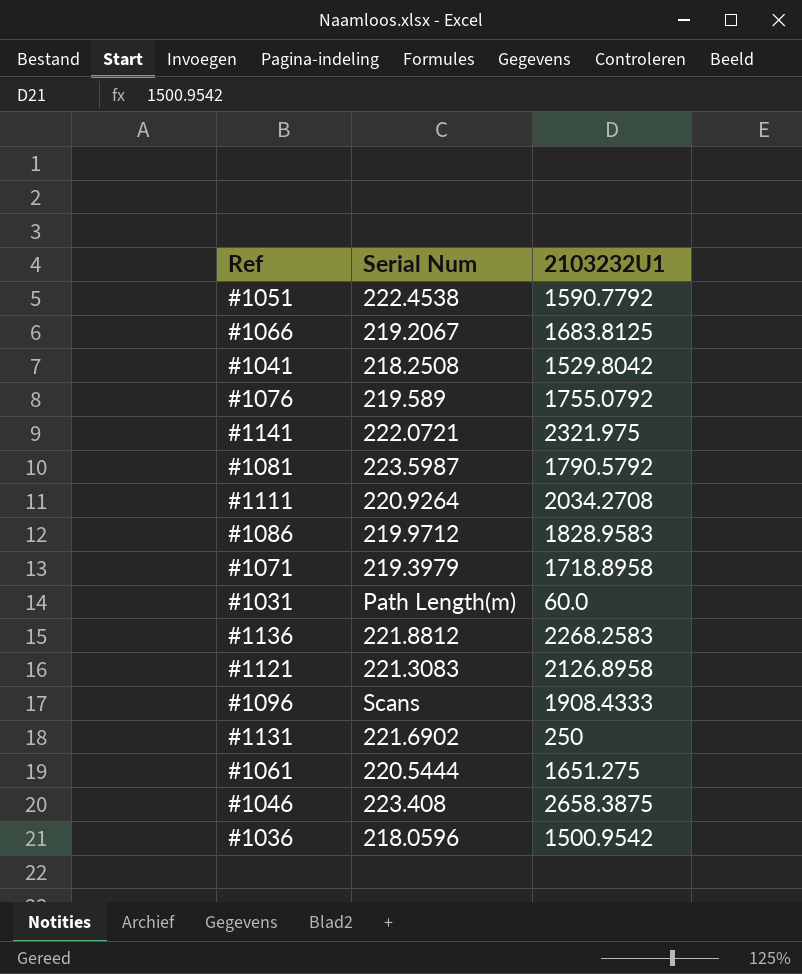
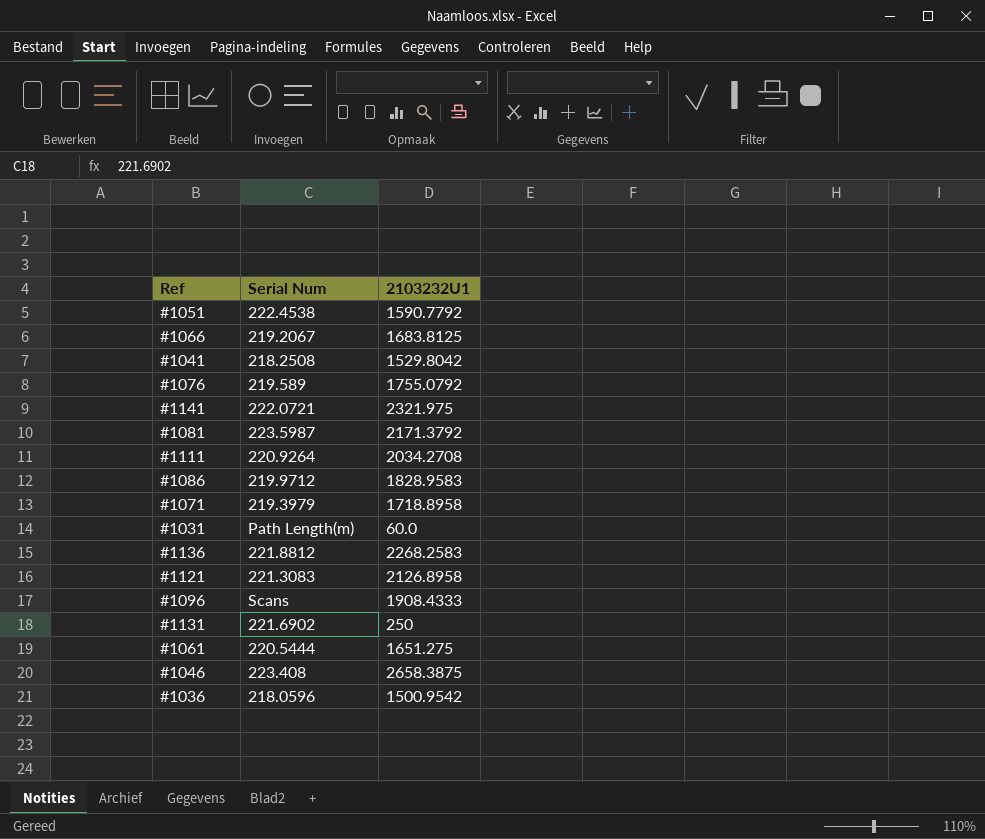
#1081 | 2103232U1: 1790.5792 -> 2171.3792

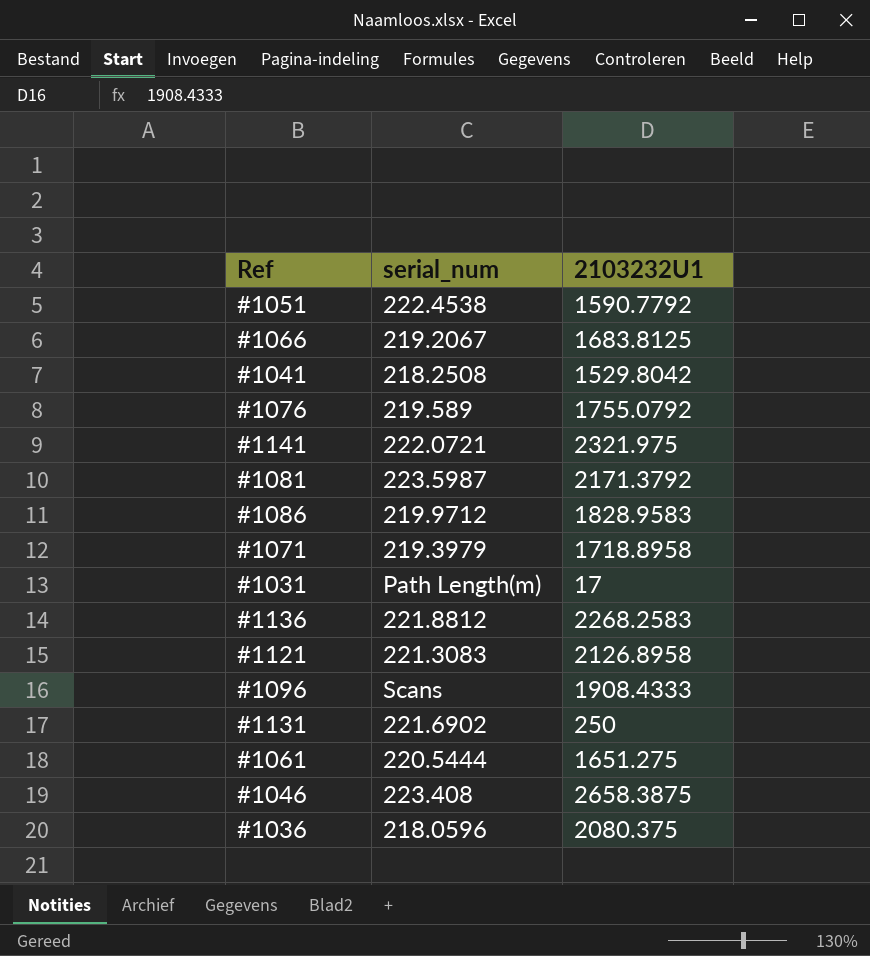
column name: Serial Num -> serial_num
row #1111: 220.9264 | 2034.2708 -> none
#1031 | 2103232U1: 60.0 -> 17
#1036 | 2103232U1: 1500.9542 -> 2080.375

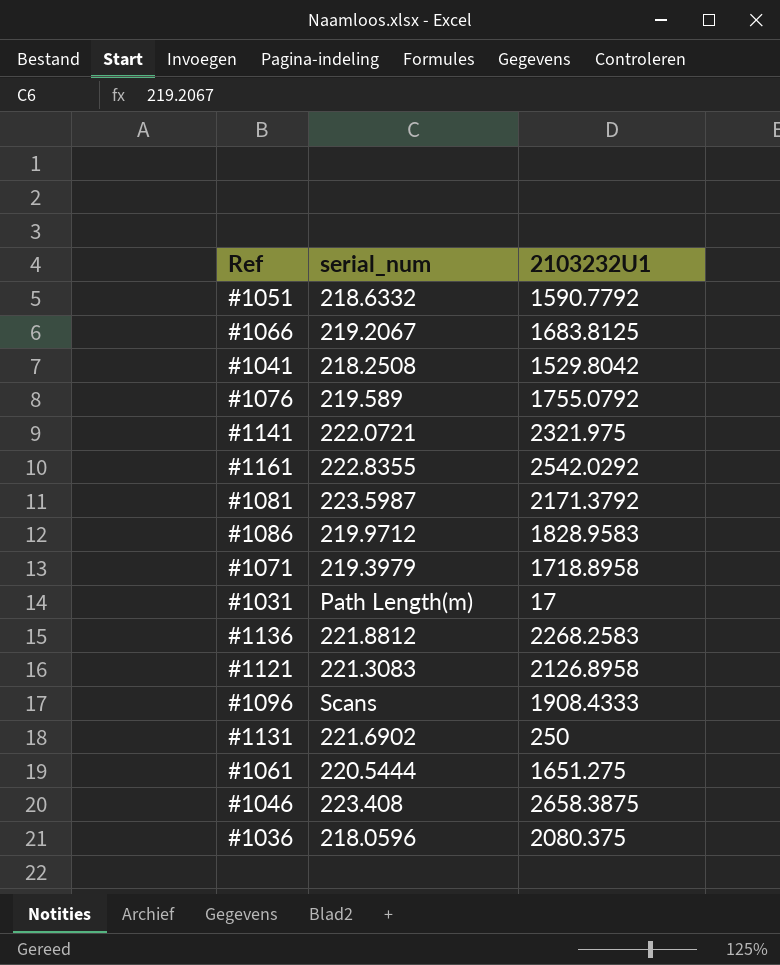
#1051 | serial_num: 222.4538 -> 218.6332
row #1161: none -> 222.8355 | 2542.0292

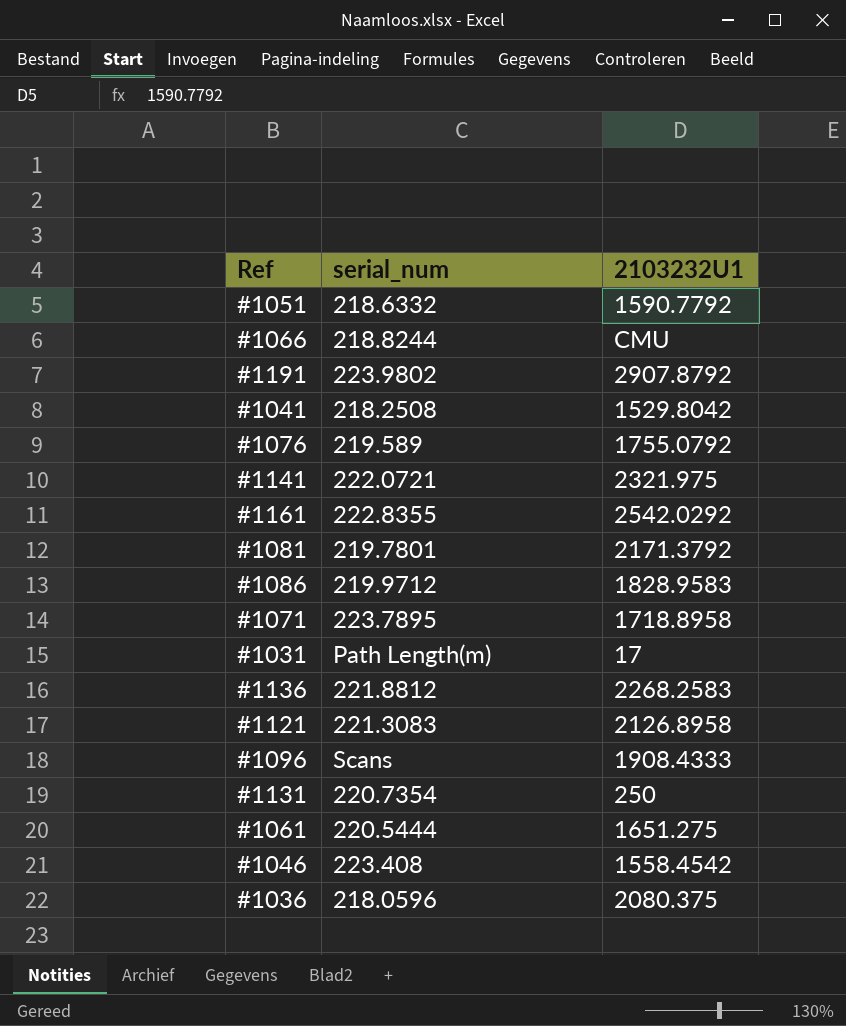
#1066 | serial_num: 219.2067 -> 218.8244
#1066 | 2103232U1: 1683.8125 -> CMU
row #1191: none -> 223.9802 | 2907.8792
#1081 | serial_num: 223.5987 -> 219.7801
#1071 | serial_num: 219.3979 -> 223.7895
#1131 | serial_num: 221.6902 -> 220.7354
#1046 | 2103232U1: 2658.3875 -> 1558.4542

